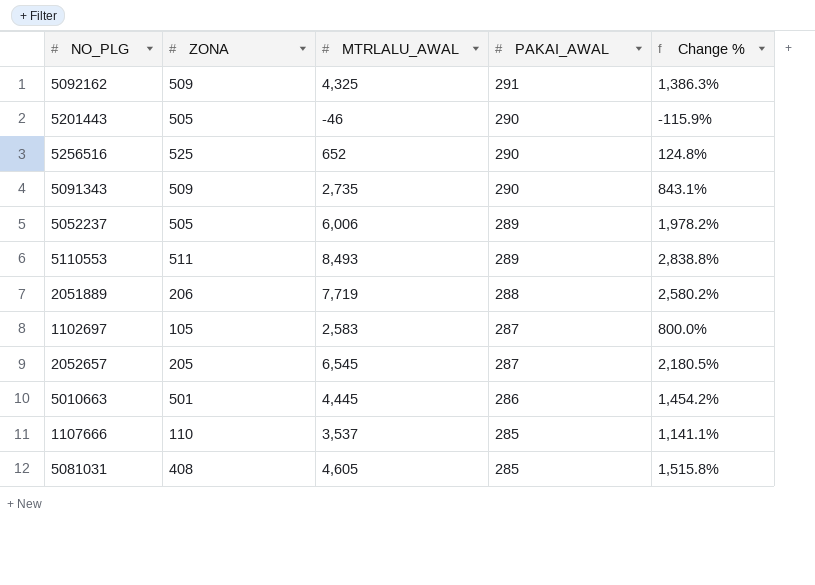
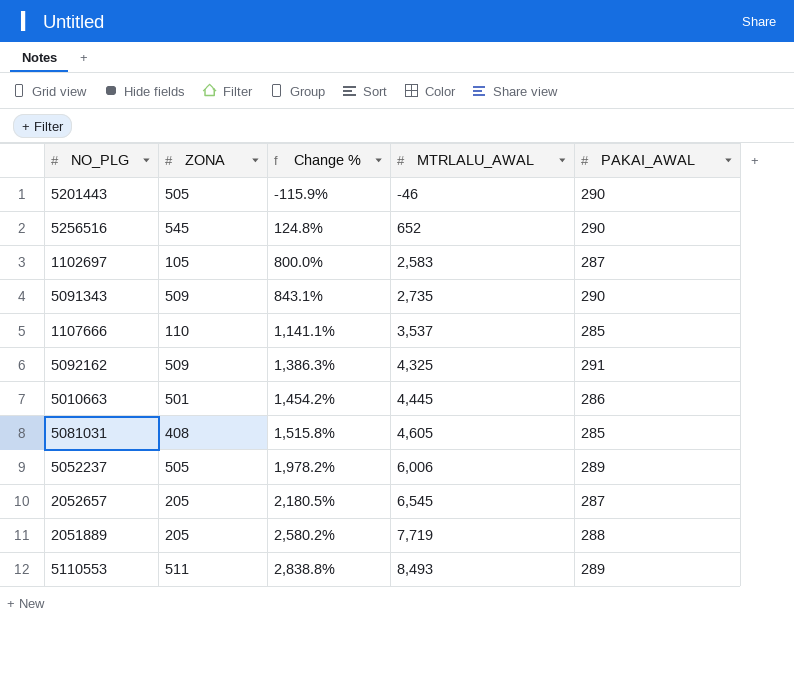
row order: PAKAI_AWAL descending -> Change % ascending
column Change % | position: 5 -> 3
5256516 | ZONA: 525 -> 545
2051889 | ZONA: 206 -> 205

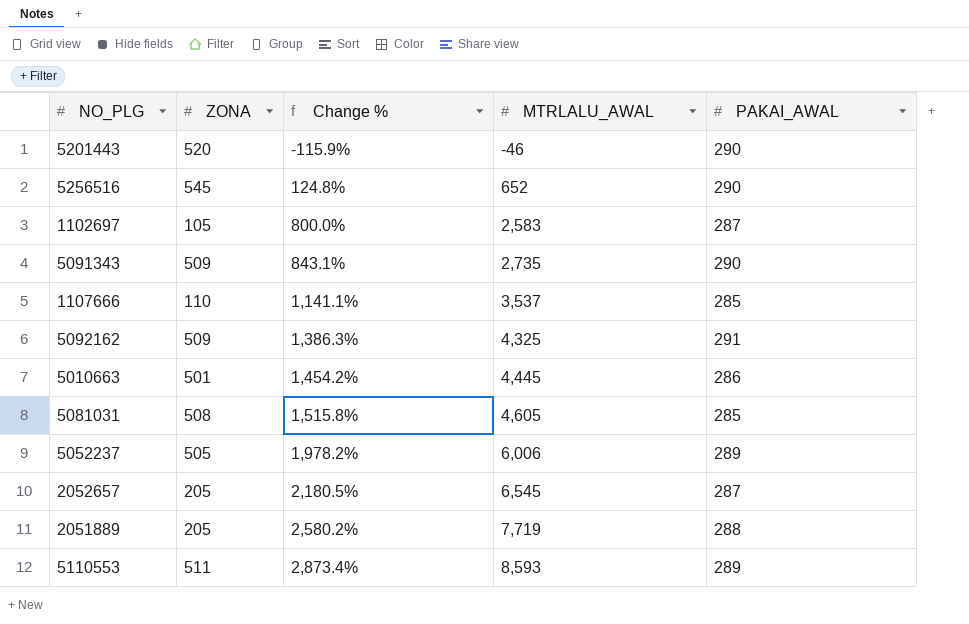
5201443 | ZONA: 505 -> 520
5081031 | ZONA: 408 -> 508
5110553 | Change %: 2,838.8% -> 2,873.4%
5110553 | MTRLALU_AWAL: 8,493 -> 8,593

